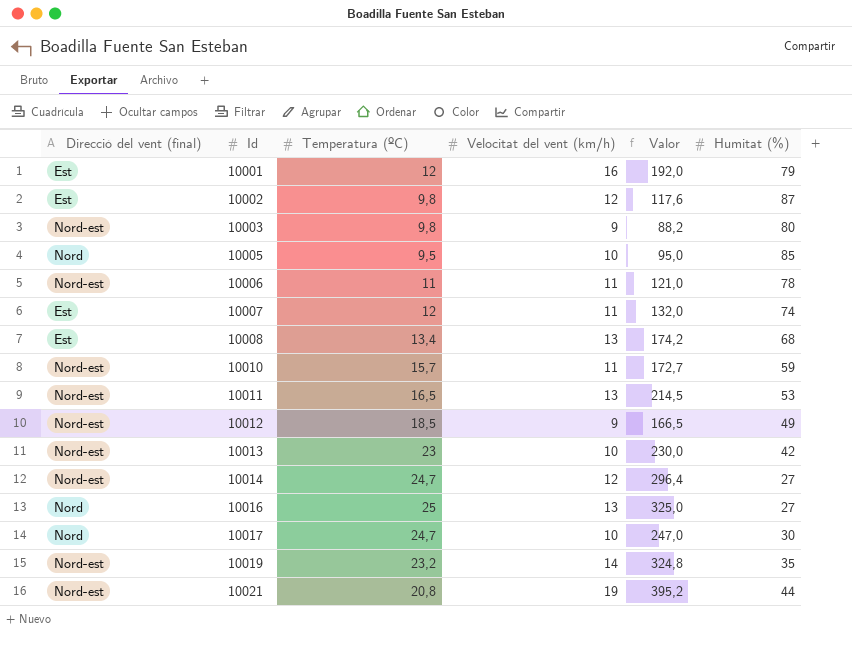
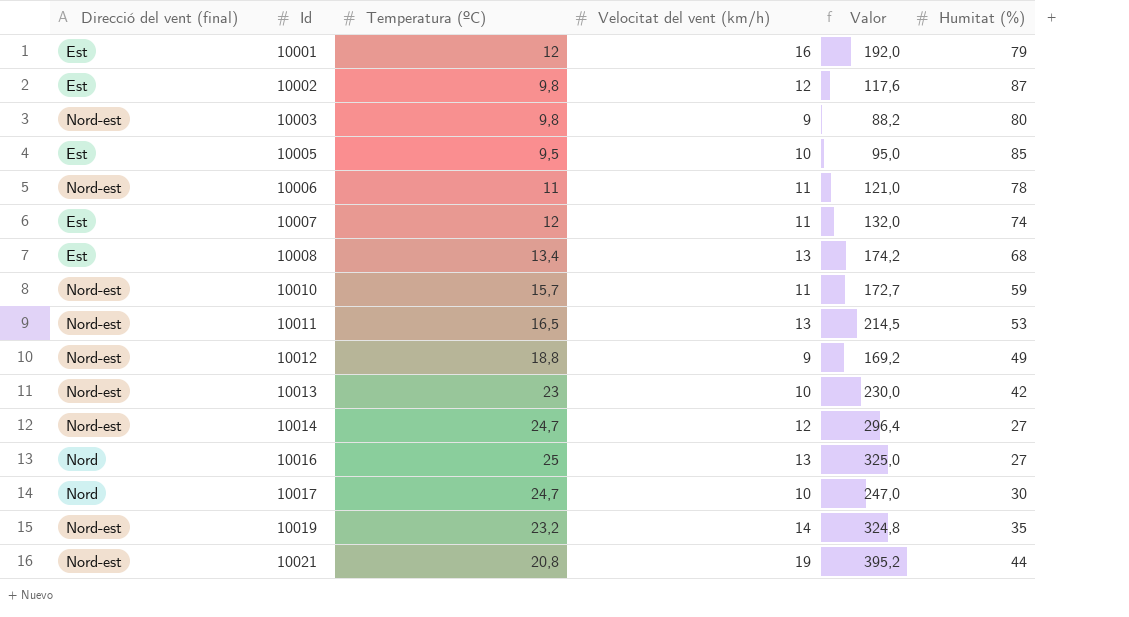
10005 | Direcció del vent (final): Nord -> Est
10012 | Temperatura (ºC): 18,5 -> 18,8
10012 | Valor: 166,5 -> 169,2

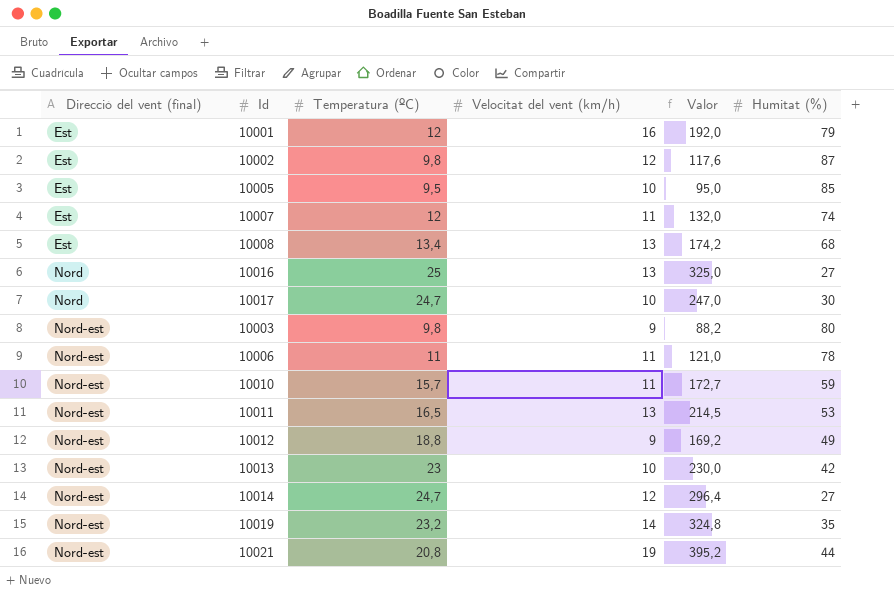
row order: Id ascending -> Direcció del vent (final) ascending

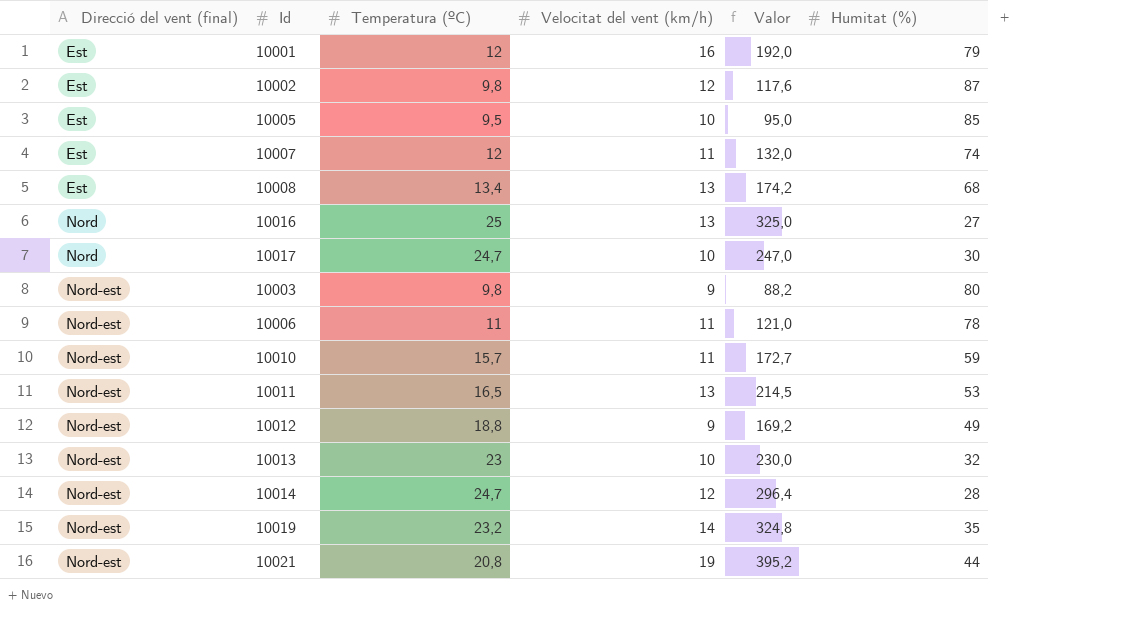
10013 | Humitat (%): 42 -> 32
10014 | Humitat (%): 27 -> 28

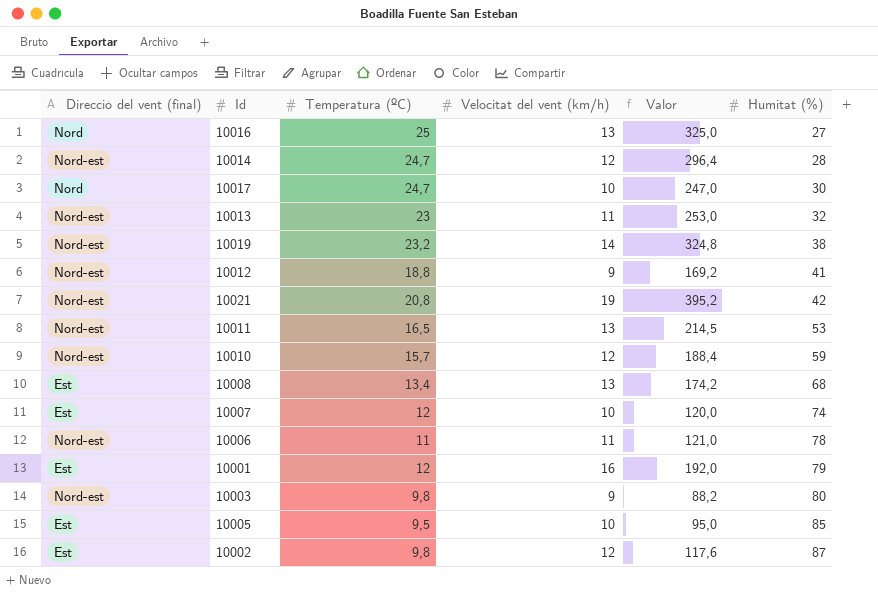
row order: Direcció del vent (final) ascending -> Humitat (%) ascending
10013 | Velocitat del vent (km/h): 10 -> 11
10013 | Valor: 230,0 -> 253,0
10019 | Humitat (%): 35 -> 38
10012 | Humitat (%): 49 -> 41
10021 | Humitat (%): 44 -> 42
10010 | Velocitat del vent (km/h): 11 -> 12
10010 | Valor: 172,7 -> 188,4
10007 | Velocitat del vent (km/h): 11 -> 10
10007 | Valor: 132,0 -> 120,0

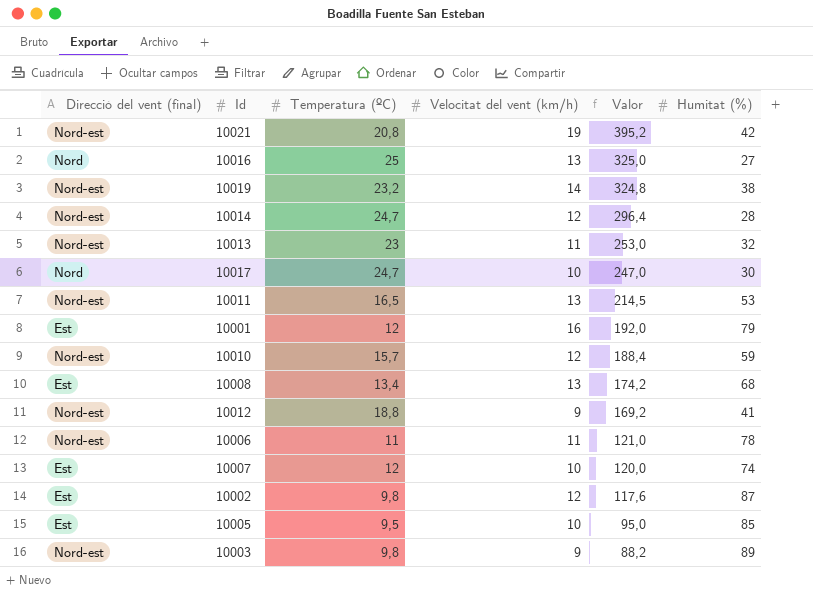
row order: Humitat (%) ascending -> Valor descending
10003 | Humitat (%): 80 -> 89

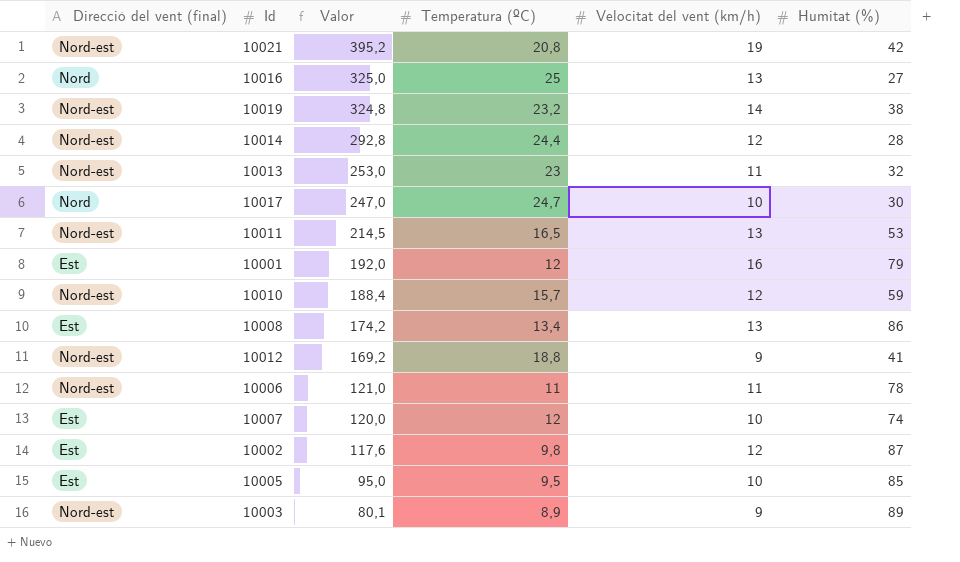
column Valor | position: 5 -> 3
10014 | Valor: 296,4 -> 292,8
10014 | Temperatura (ºC): 24,7 -> 24,4
10008 | Humitat (%): 68 -> 86
10003 | Valor: 88,2 -> 80,1
10003 | Temperatura (ºC): 9,8 -> 8,9

